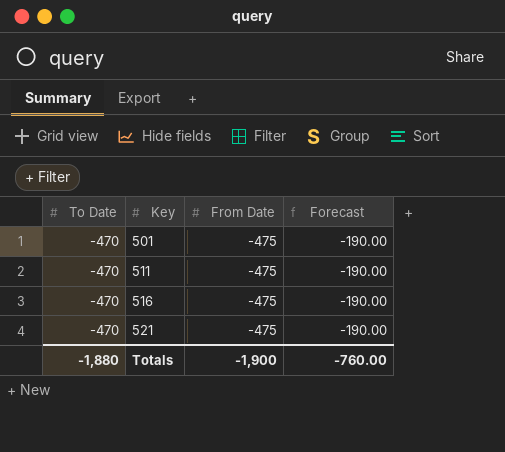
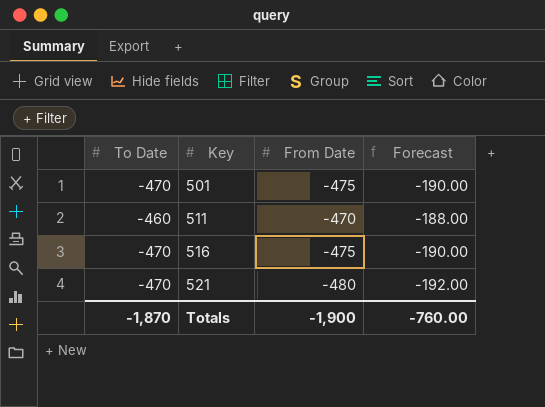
511 | To Date: -470 -> -460
511 | From Date: -475 -> -470
511 | Forecast: -190.00 -> -188.00
521 | From Date: -475 -> -480
521 | Forecast: -190.00 -> -192.00
Totals | To Date: -1,880 -> -1,870

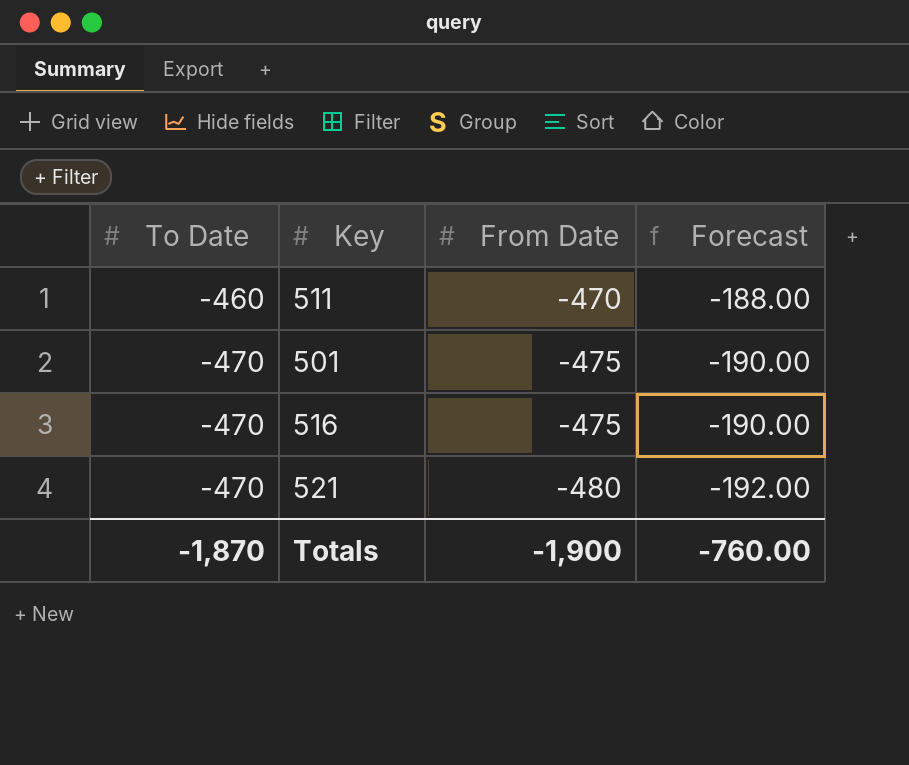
row order: Key ascending -> To Date descending

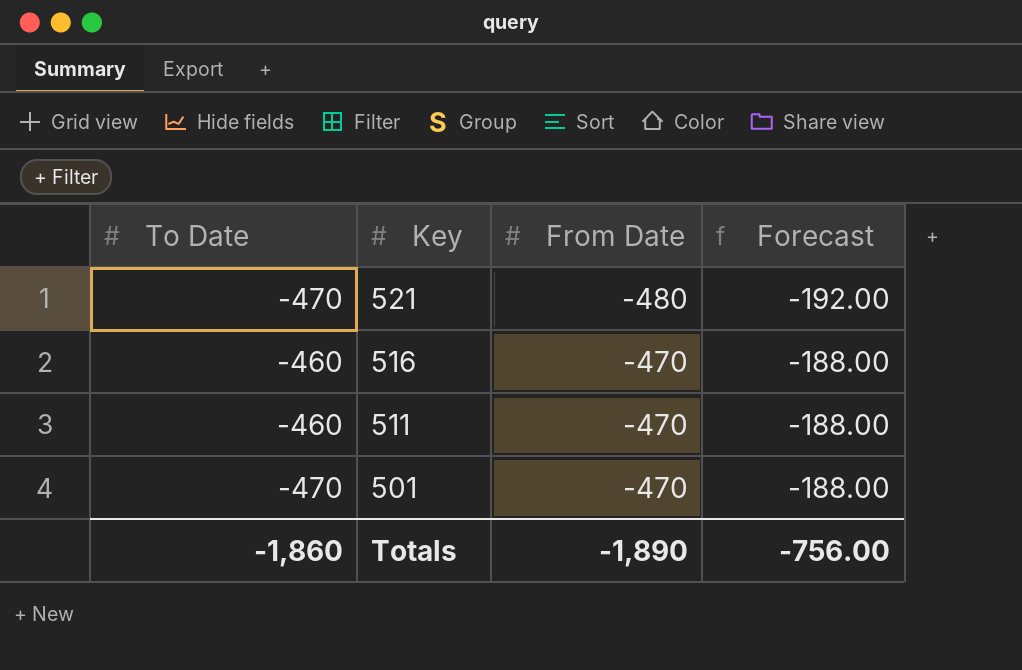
row order: To Date descending -> Key descending
516 | To Date: -470 -> -460
516 | From Date: -475 -> -470
516 | Forecast: -190.00 -> -188.00
501 | From Date: -475 -> -470
501 | Forecast: -190.00 -> -188.00
Totals | To Date: -1,870 -> -1,860
Totals | From Date: -1,900 -> -1,890
Totals | Forecast: -760.00 -> -756.00

